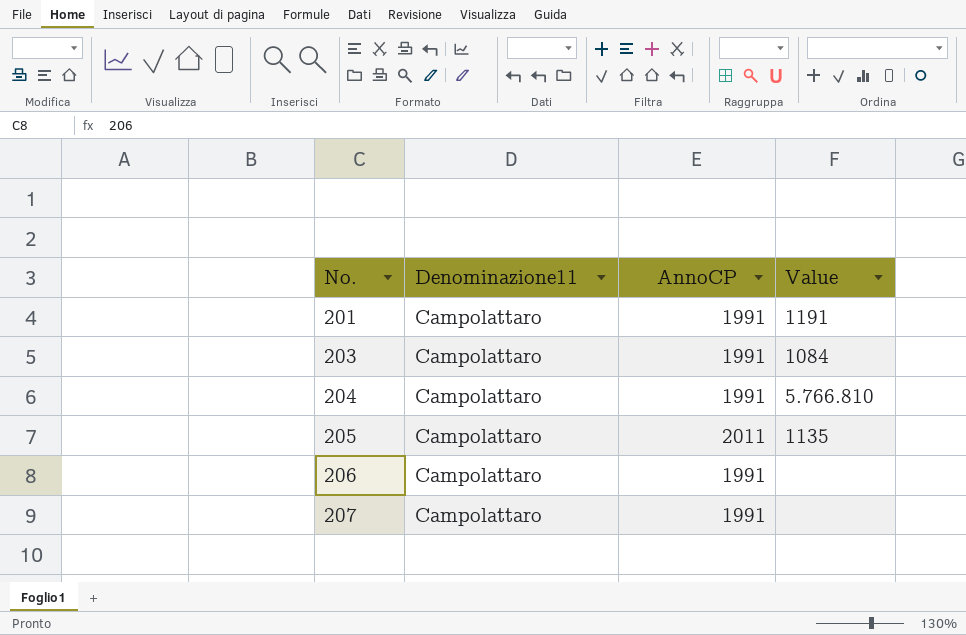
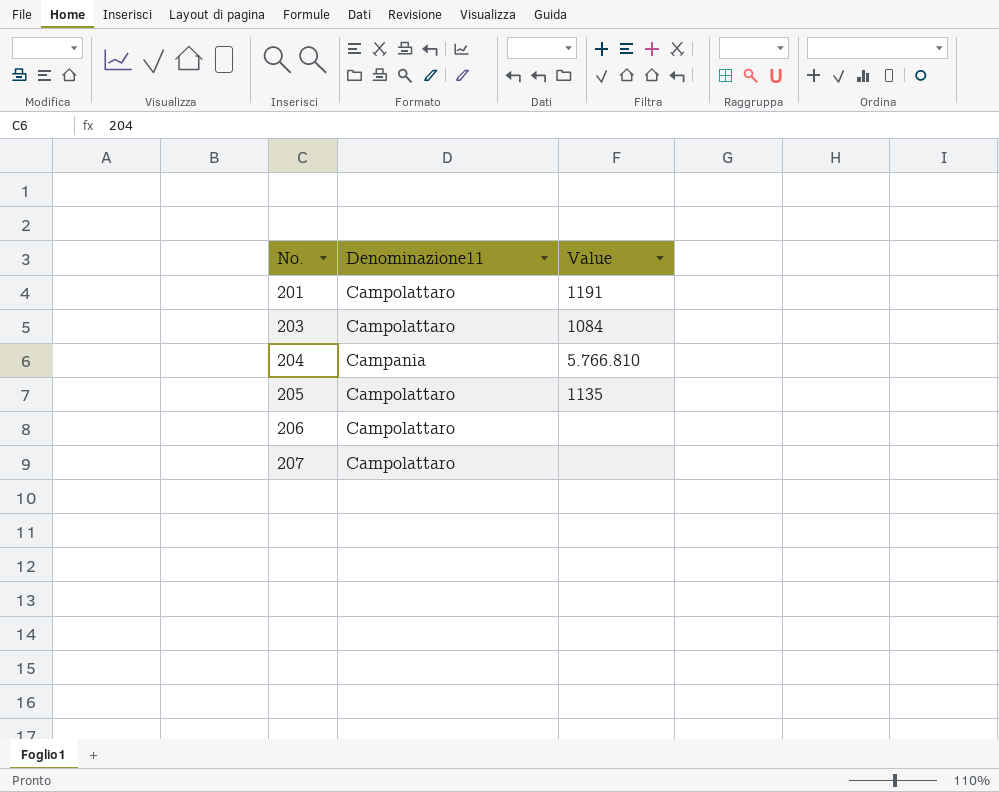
column AnnoCP | position: 3 -> none
204 | Denominazione11: Campolattaro -> Campania

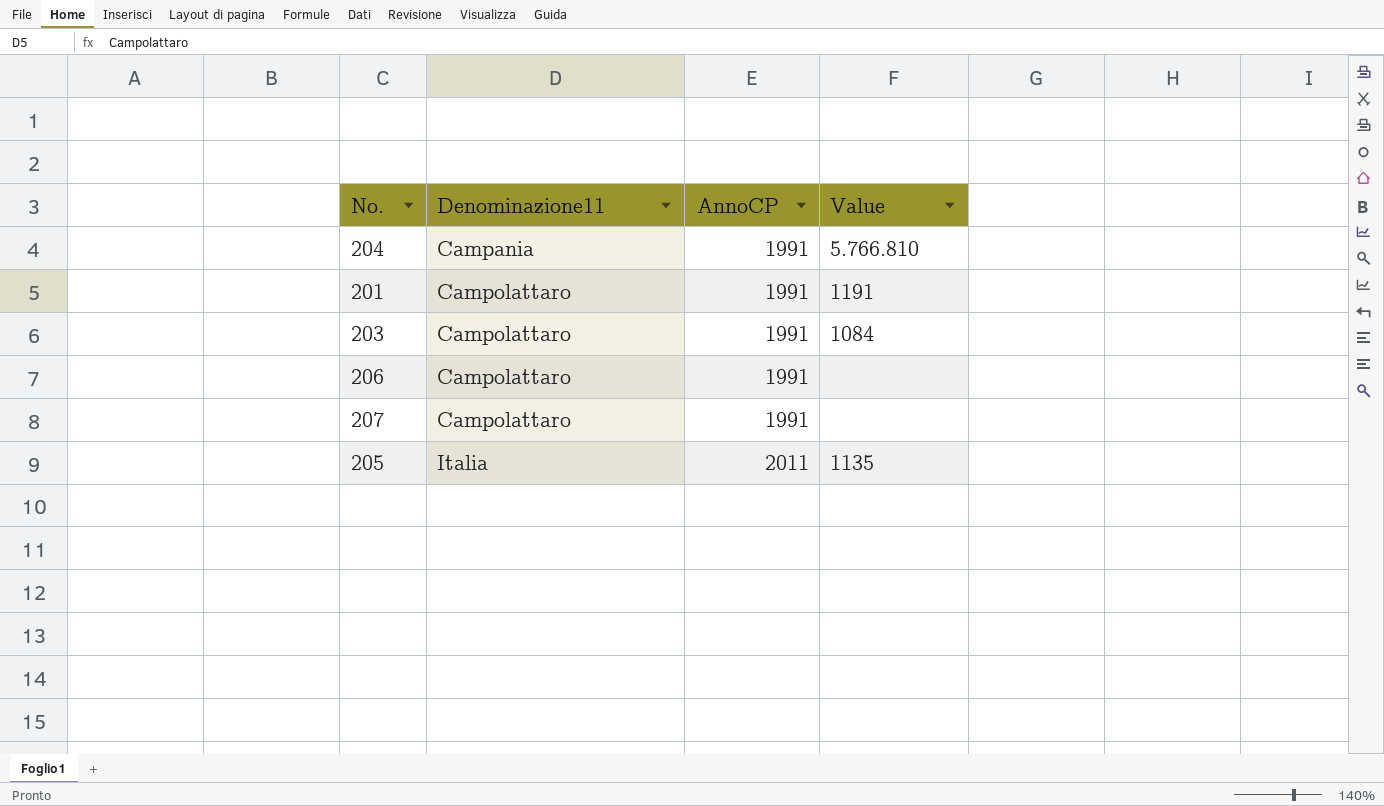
row order: No. ascending -> Denominazione11 ascending
column AnnoCP | position: none -> 3
205 | Denominazione11: Campolattaro -> Italia

